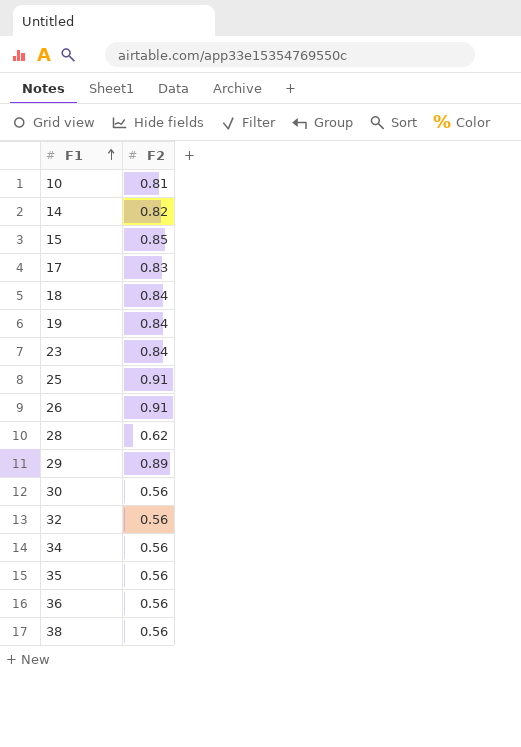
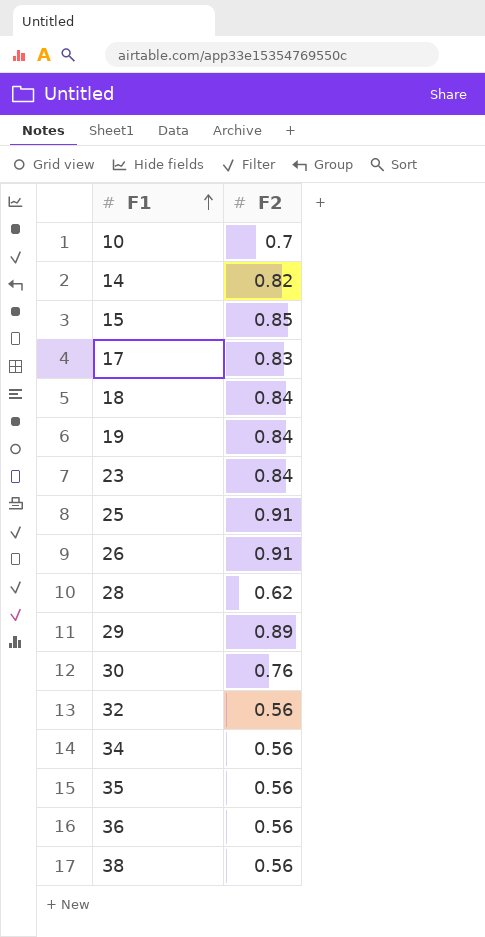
10 | F2: 0.81 -> 0.7
30 | F2: 0.56 -> 0.76

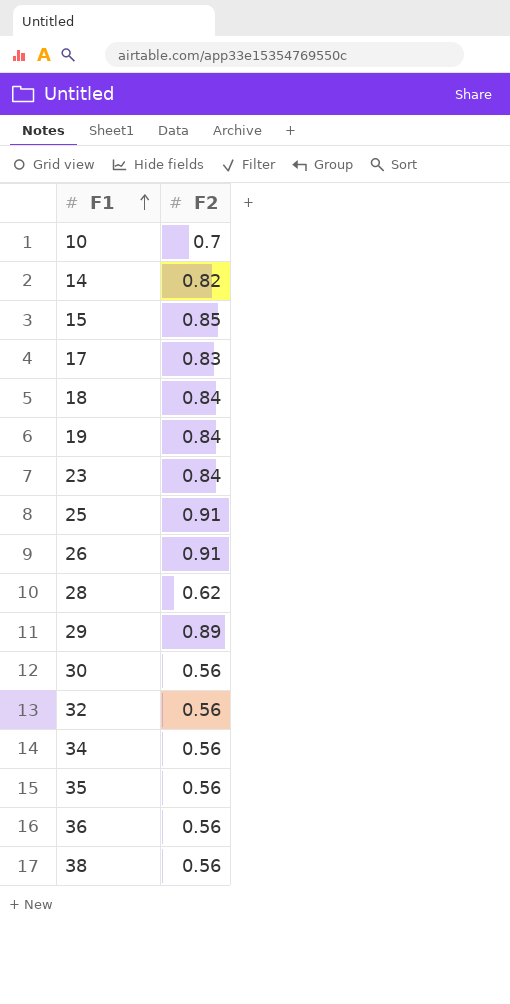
30 | F2: 0.76 -> 0.56

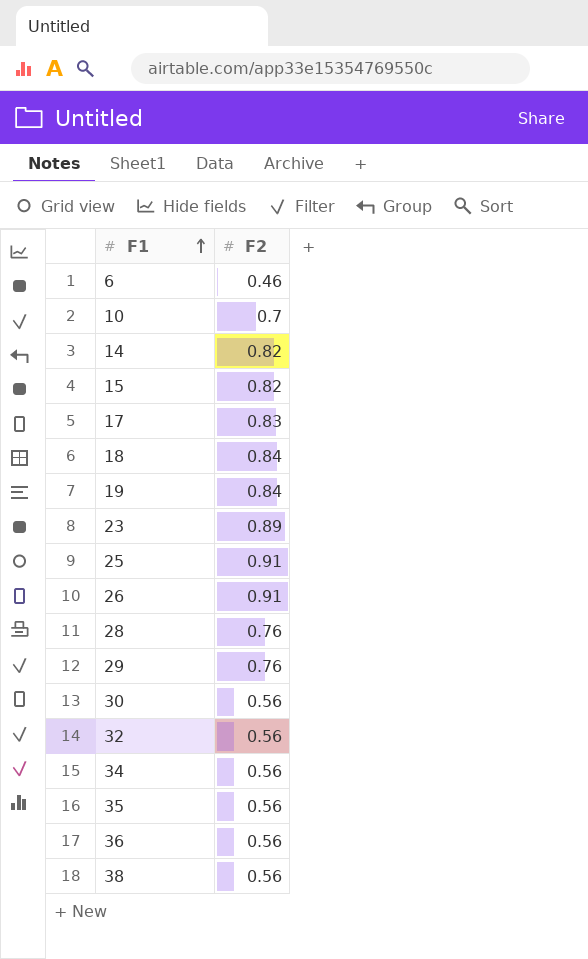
row 6: none -> 0.46
15 | F2: 0.85 -> 0.82
23 | F2: 0.84 -> 0.89
28 | F2: 0.62 -> 0.76
29 | F2: 0.89 -> 0.76

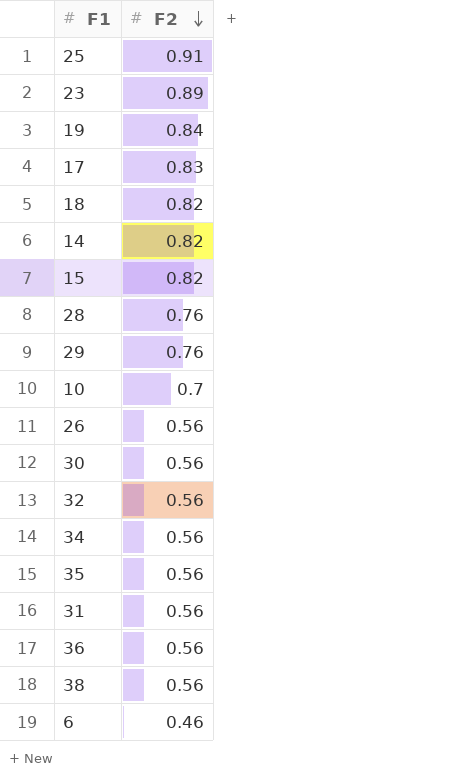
row order: F1 ascending -> F2 descending
18 | F2: 0.84 -> 0.82
26 | F2: 0.91 -> 0.56
row 31: none -> 0.56

